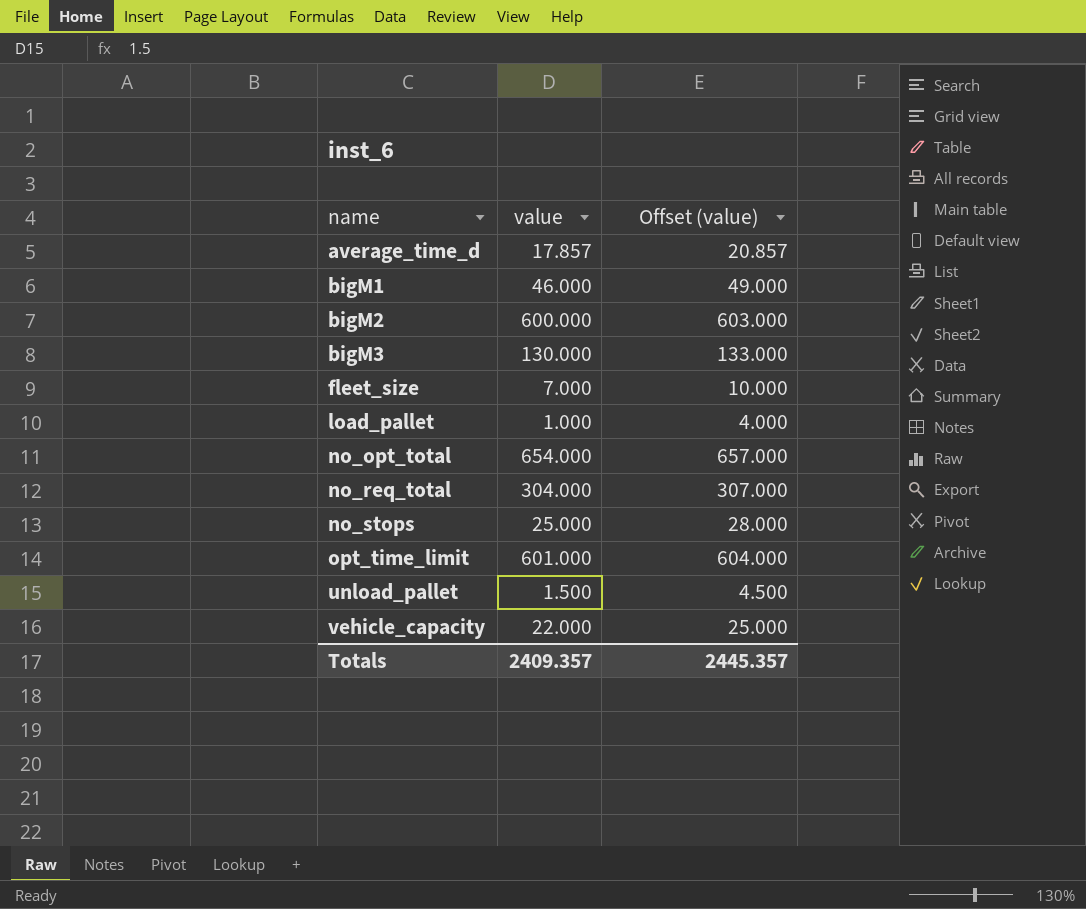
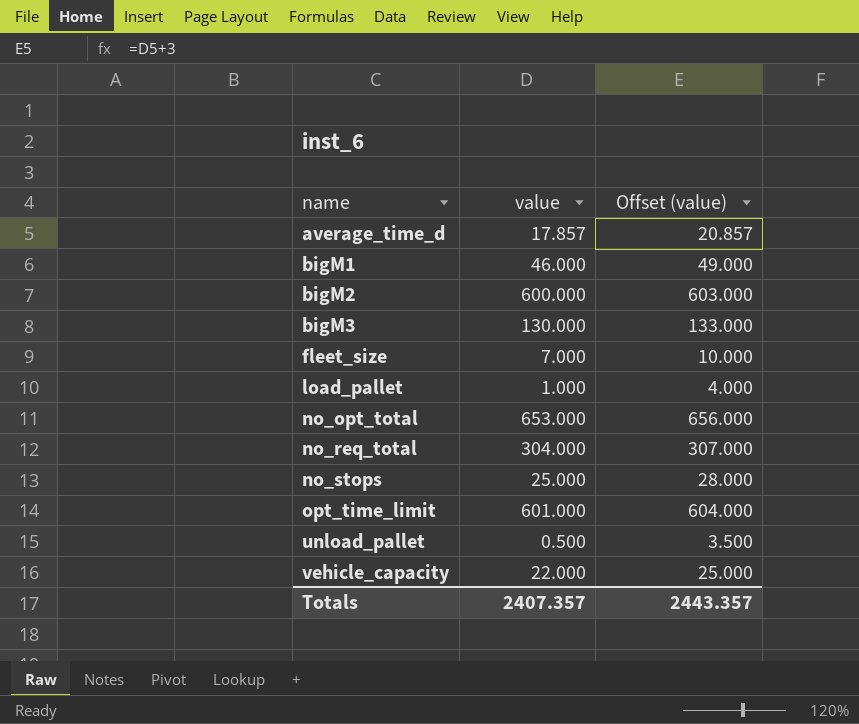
no_opt_total | value: 654.000 -> 653.000
no_opt_total | Offset (value): 657.000 -> 656.000
unload_pallet | value: 1.500 -> 0.500
unload_pallet | Offset (value): 4.500 -> 3.500
Totals | value: 2409.357 -> 2407.357
Totals | Offset (value): 2445.357 -> 2443.357

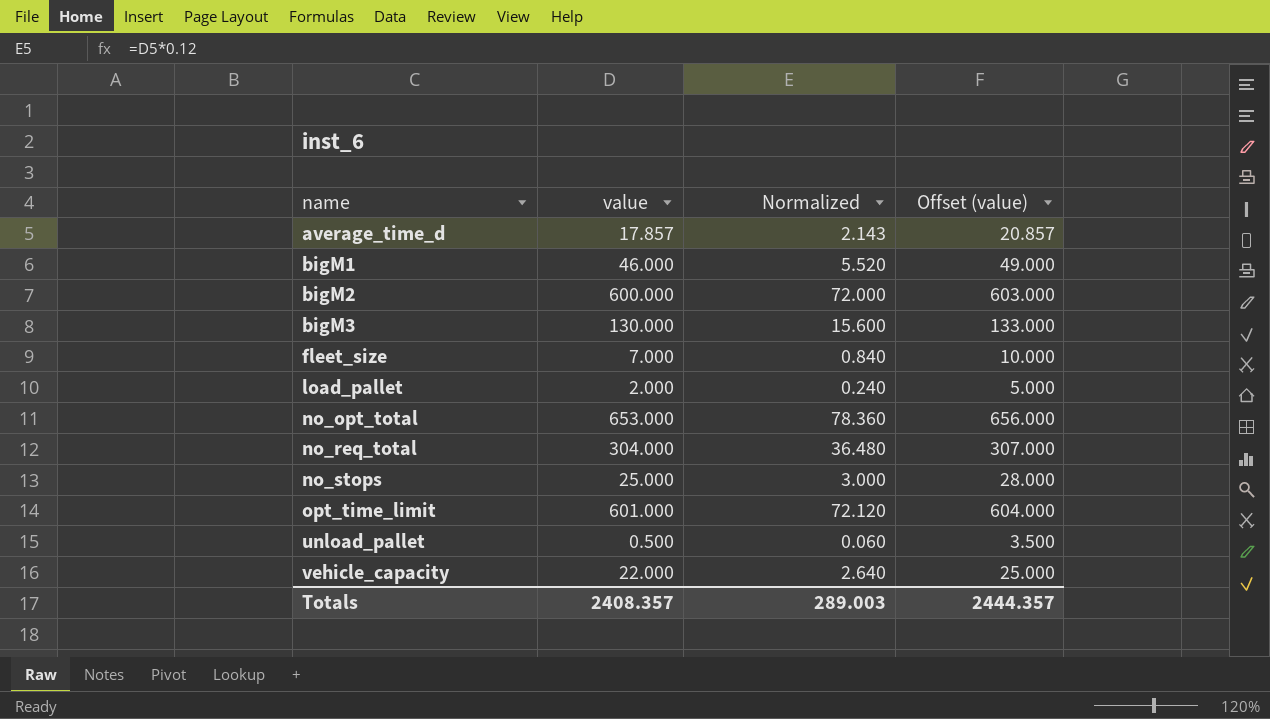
column Normalized | formula: none -> [value] * 0.12
load_pallet | value: 1.000 -> 2.000
load_pallet | Offset (value): 4.000 -> 5.000
Totals | value: 2407.357 -> 2408.357
Totals | Offset (value): 2443.357 -> 2444.357

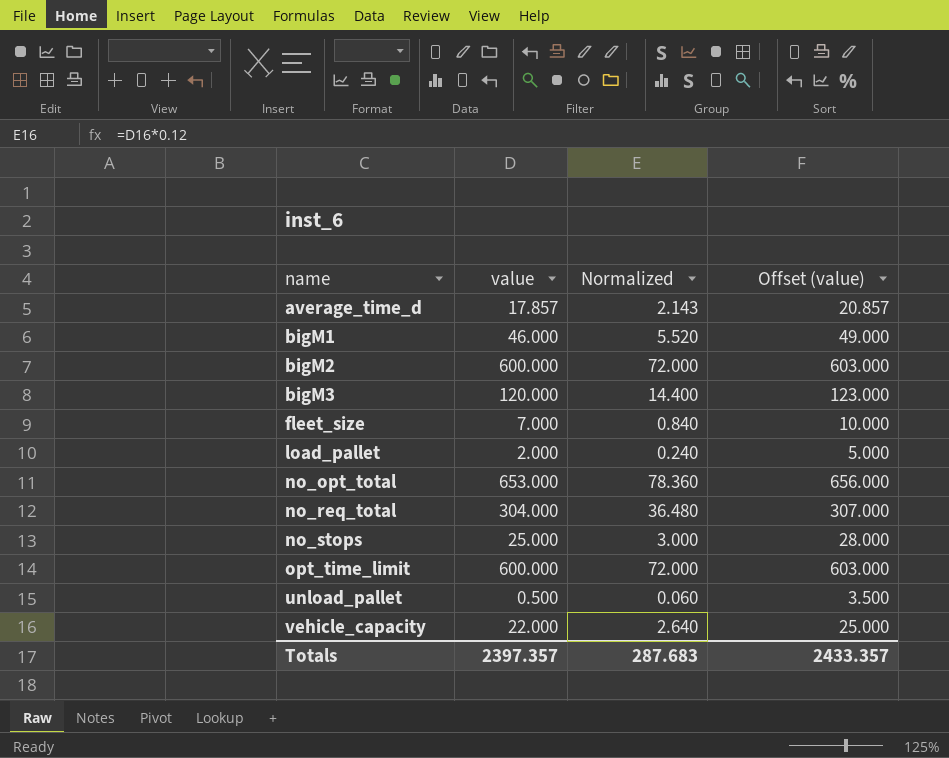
bigM3 | value: 130.000 -> 120.000
bigM3 | Normalized: 15.600 -> 14.400
bigM3 | Offset (value): 133.000 -> 123.000
opt_time_limit | value: 601.000 -> 600.000
opt_time_limit | Normalized: 72.120 -> 72.000
opt_time_limit | Offset (value): 604.000 -> 603.000
Totals | value: 2408.357 -> 2397.357
Totals | Normalized: 289.003 -> 287.683
Totals | Offset (value): 2444.357 -> 2433.357

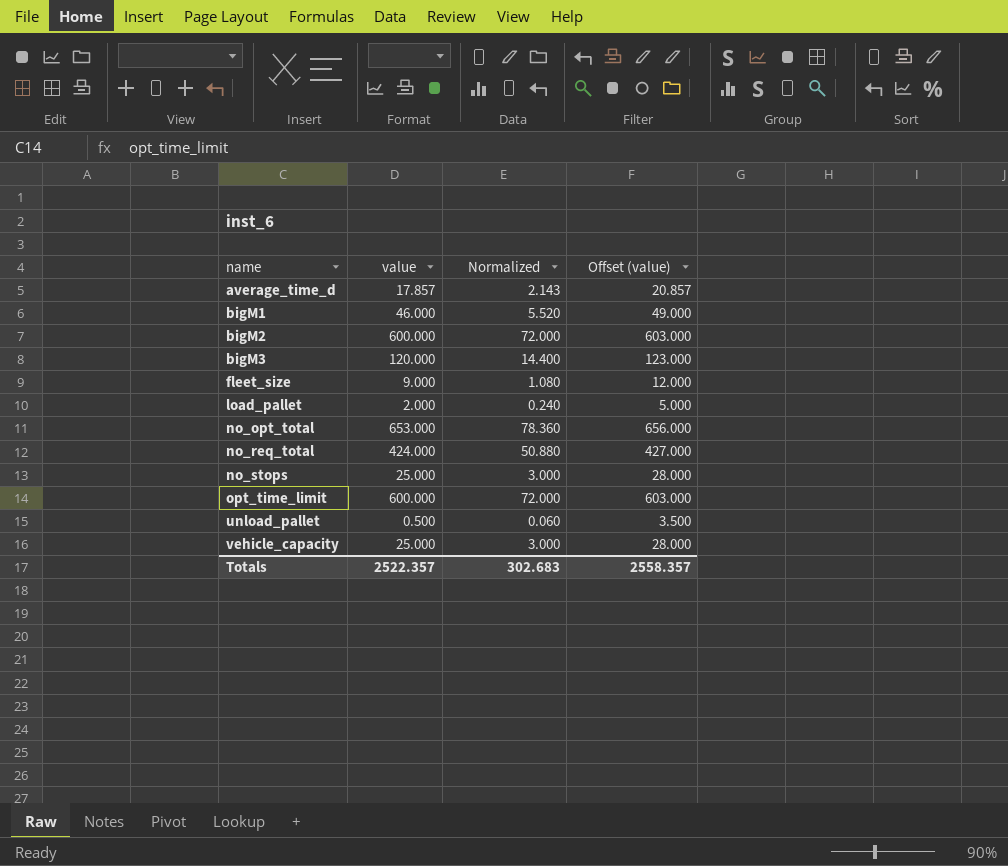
fleet_size | value: 7.000 -> 9.000
fleet_size | Normalized: 0.840 -> 1.080
fleet_size | Offset (value): 10.000 -> 12.000
no_req_total | value: 304.000 -> 424.000
no_req_total | Normalized: 36.480 -> 50.880
no_req_total | Offset (value): 307.000 -> 427.000
vehicle_capacity | value: 22.000 -> 25.000
vehicle_capacity | Normalized: 2.640 -> 3.000
vehicle_capacity | Offset (value): 25.000 -> 28.000
Totals | value: 2397.357 -> 2522.357
Totals | Normalized: 287.683 -> 302.683
Totals | Offset (value): 2433.357 -> 2558.357

